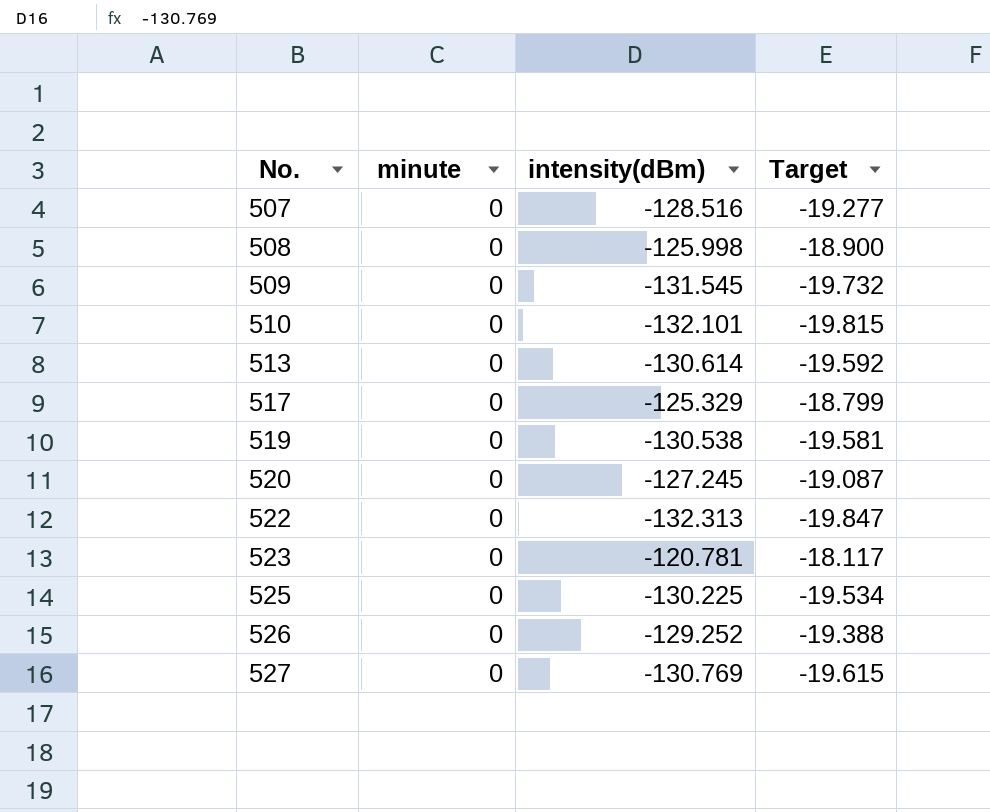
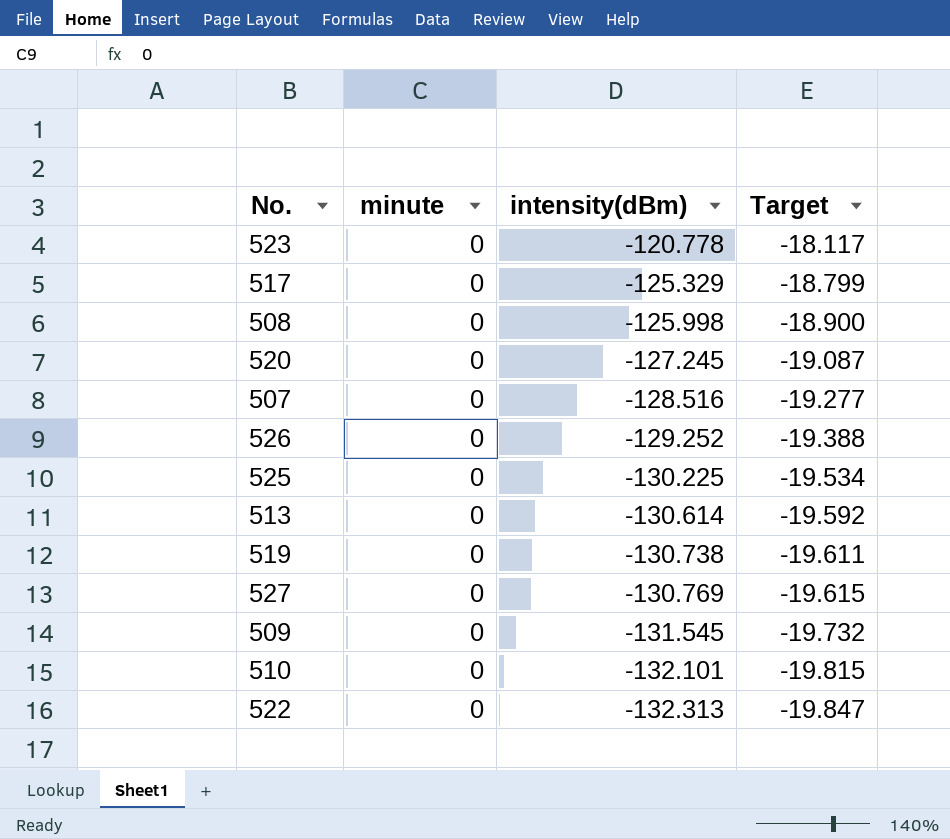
row order: No. ascending -> intensity(dBm) descending
523 | intensity(dBm): -120.781 -> -120.778
519 | intensity(dBm): -130.538 -> -130.738
519 | Target: -19.581 -> -19.611

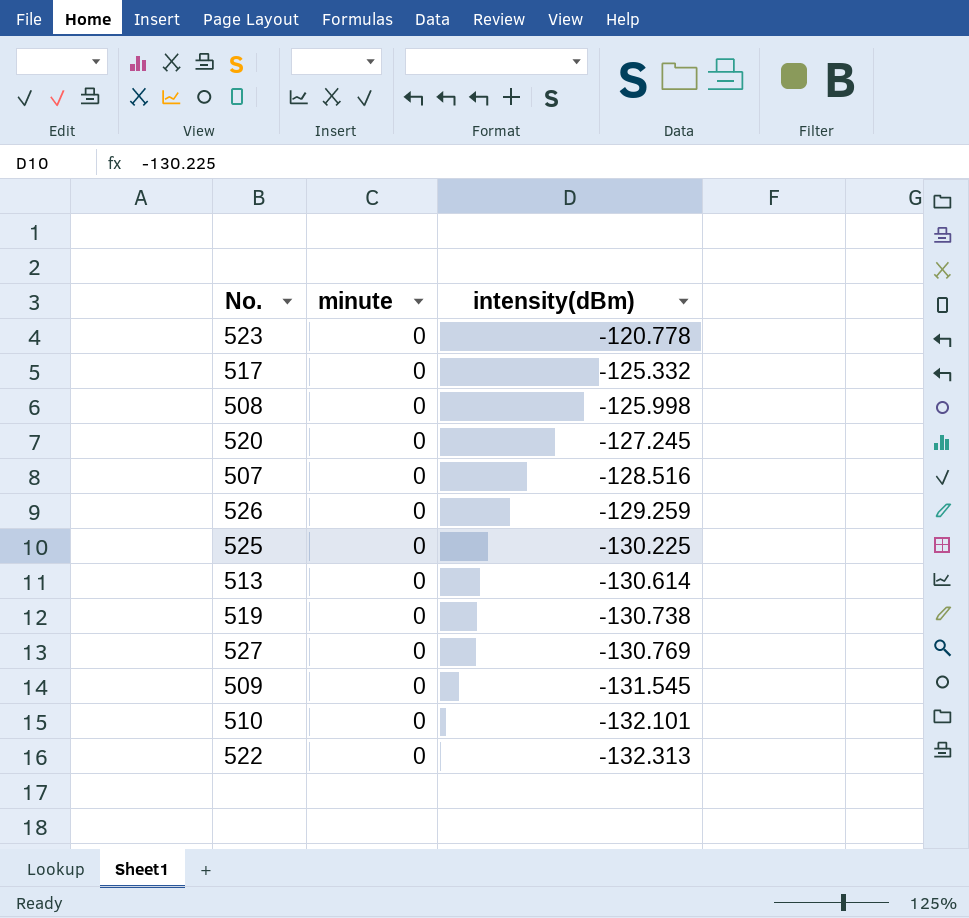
column Target | formula: [intensity(dBm)] * 0.15 -> none
517 | intensity(dBm): -125.329 -> -125.332
526 | intensity(dBm): -129.252 -> -129.259

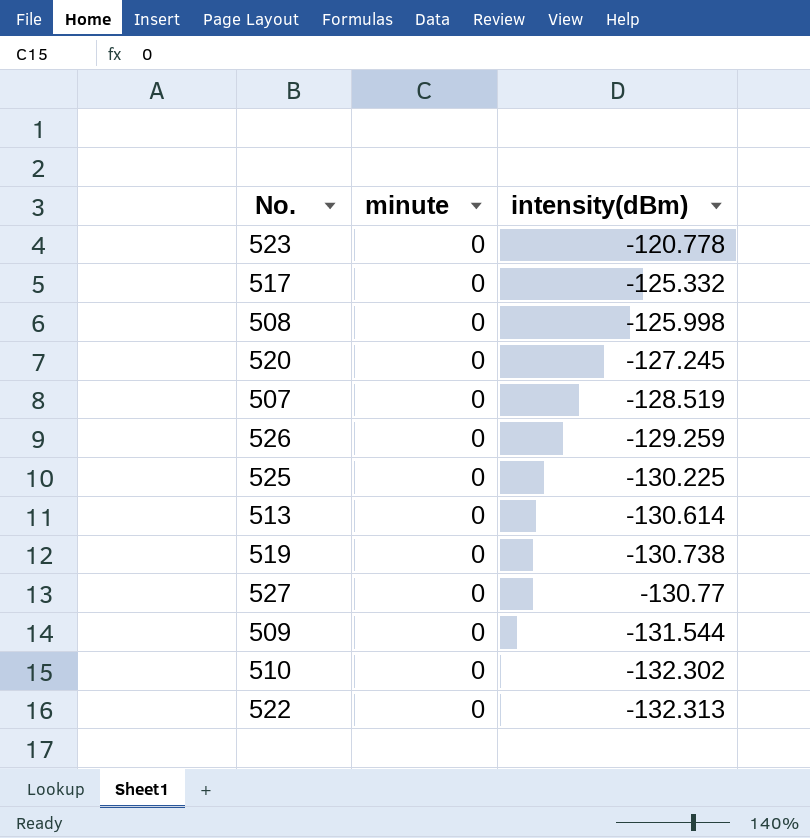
507 | intensity(dBm): -128.516 -> -128.519
527 | intensity(dBm): -130.769 -> -130.77
509 | intensity(dBm): -131.545 -> -131.544
510 | intensity(dBm): -132.101 -> -132.302

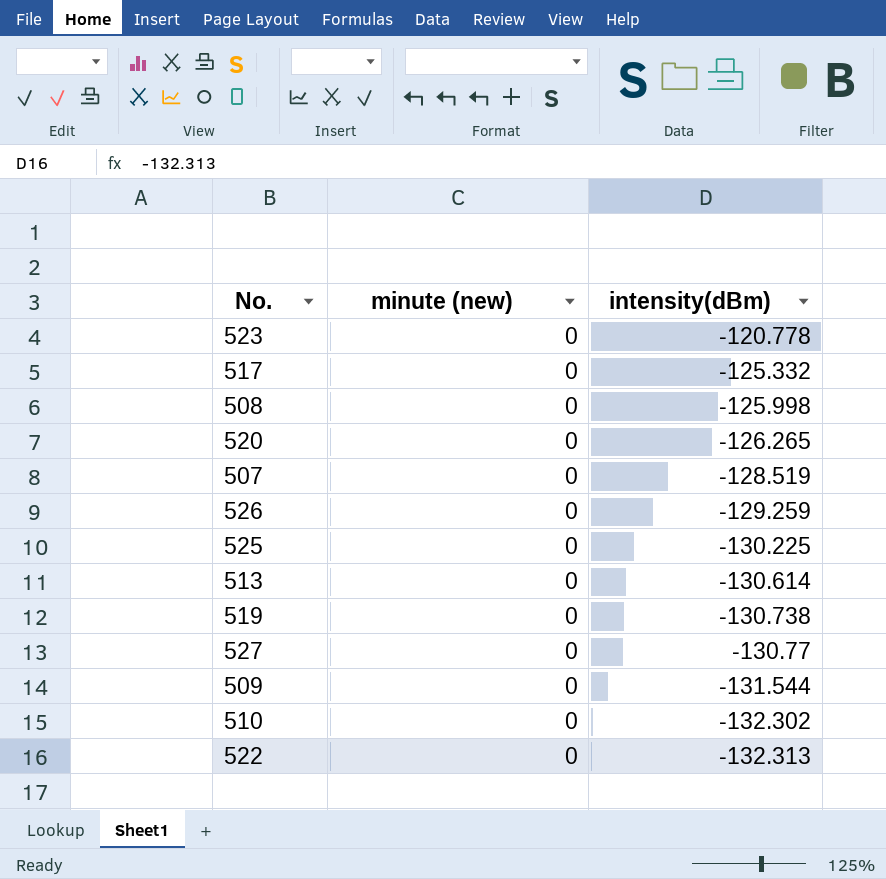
column name: minute -> minute (new)
520 | intensity(dBm): -127.245 -> -126.265

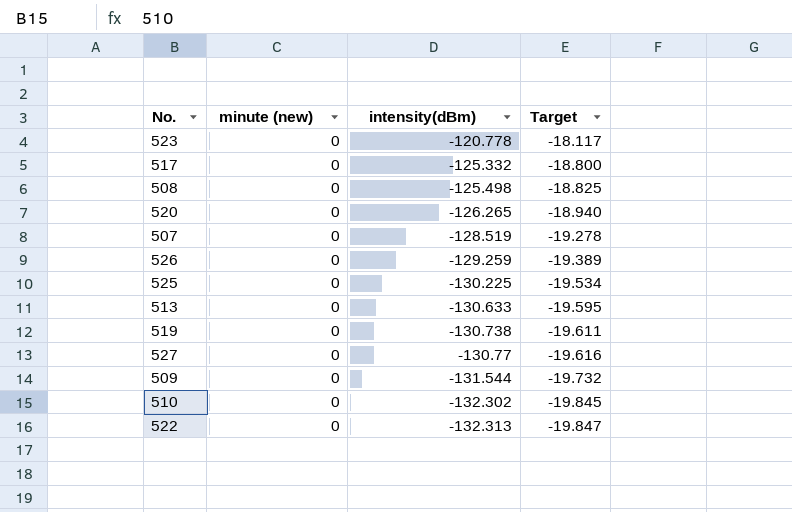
column Target | formula: none -> [intensity(dBm)] * 0.15
508 | intensity(dBm): -125.998 -> -125.498
513 | intensity(dBm): -130.614 -> -130.633

